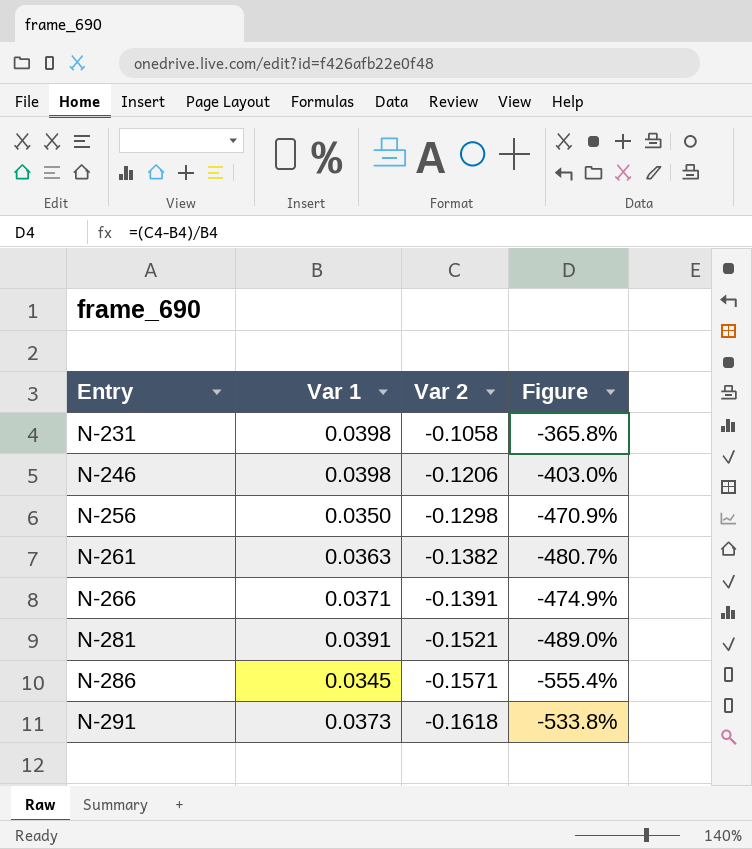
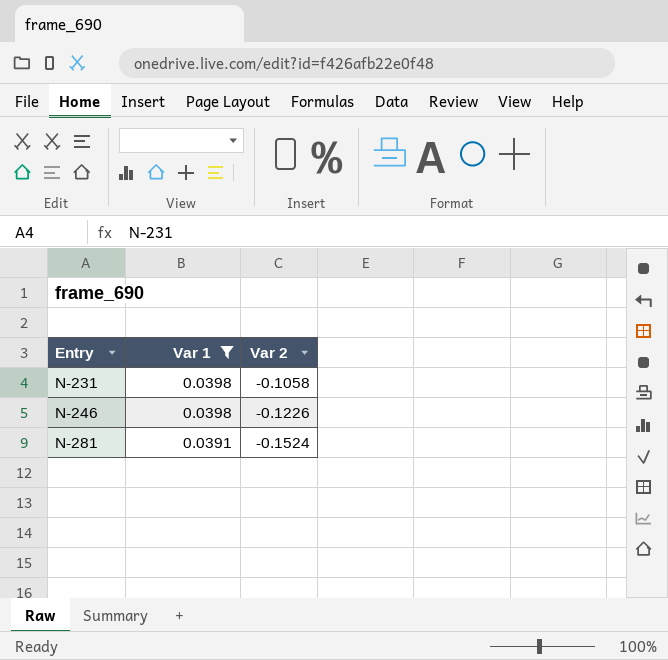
filter: none -> Var 1 >= 0.0391
column Figure | formula: ([Var 2] - [Var 1]) / [Var 1] -> none
N-246 | Var 2: -0.1206 -> -0.1226
N-281 | Var 2: -0.1521 -> -0.1524

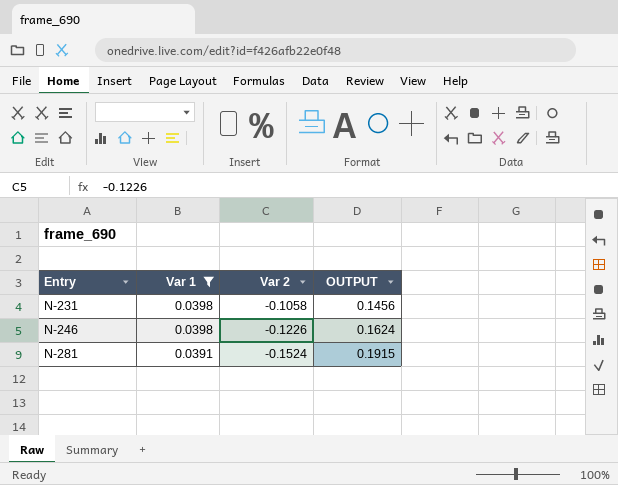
column OUTPUT | formula: none -> [Var 1] - [Var 2]

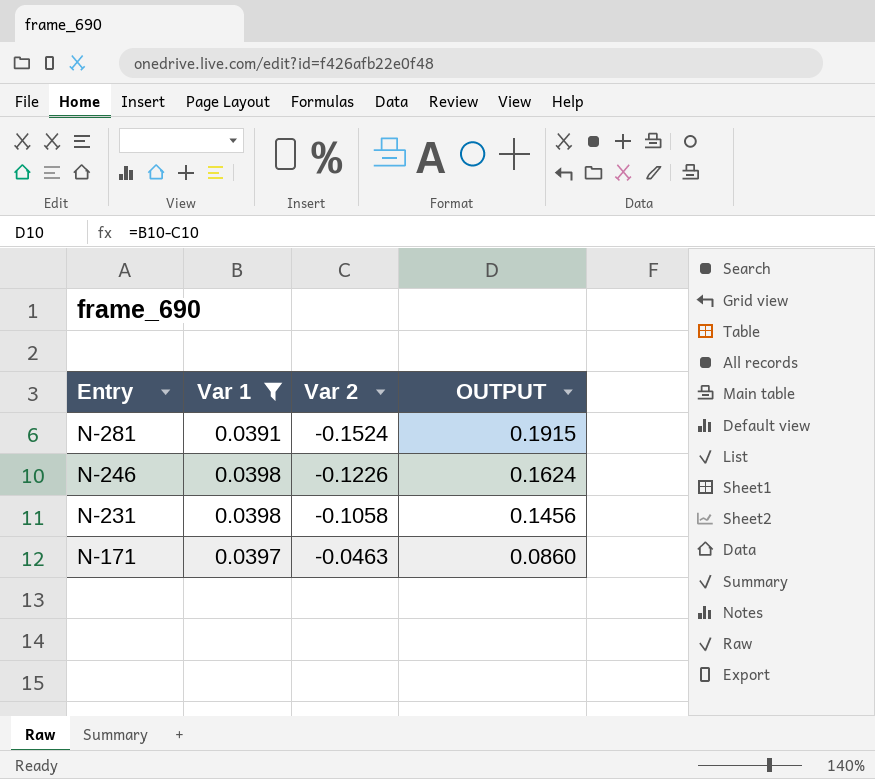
row order: Entry ascending -> Entry descending
row N-171: none -> 0.0397 | -0.0463 | 0.0860

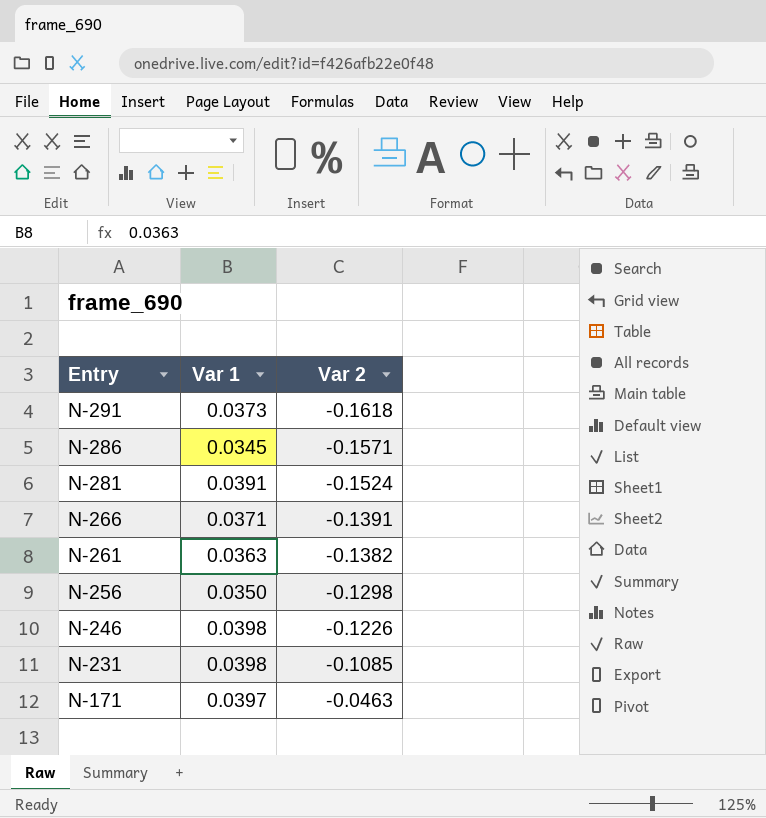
filter: Var 1 >= 0.0391 -> none
column OUTPUT | formula: [Var 1] - [Var 2] -> none
N-231 | Var 2: -0.1058 -> -0.1085

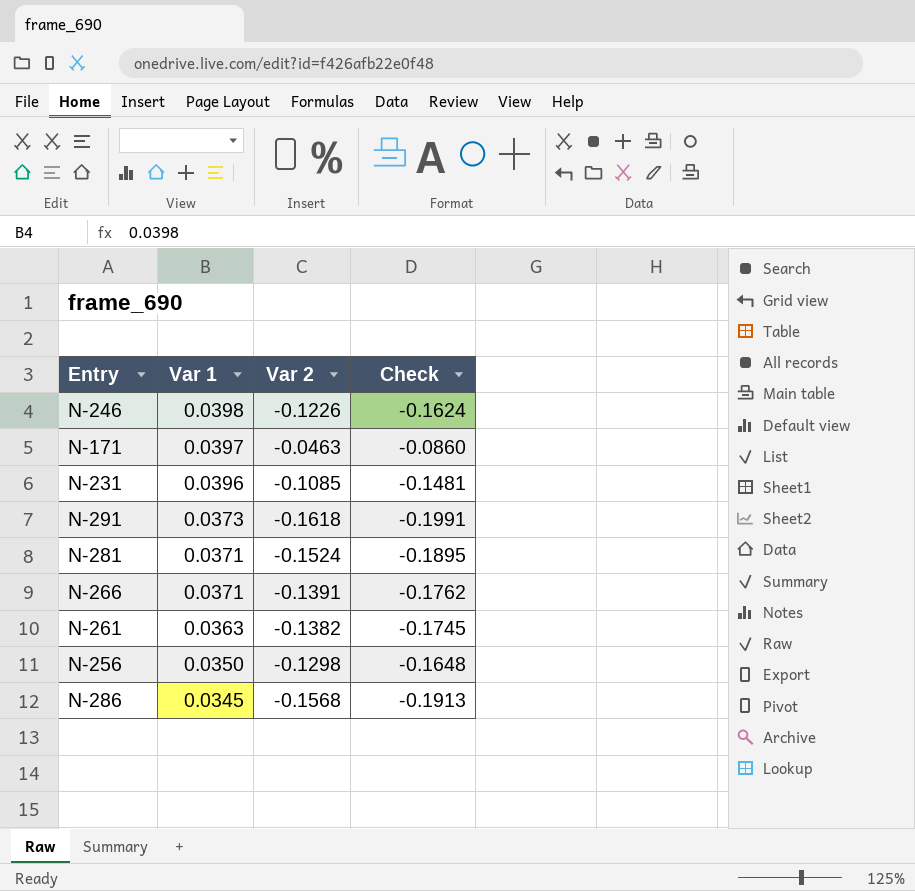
row order: Entry descending -> Var 1 descending
column Check | formula: none -> [Var 2] - [Var 1]
N-231 | Var 1: 0.0398 -> 0.0396
N-281 | Var 1: 0.0391 -> 0.0371
N-286 | Var 2: -0.1571 -> -0.1568

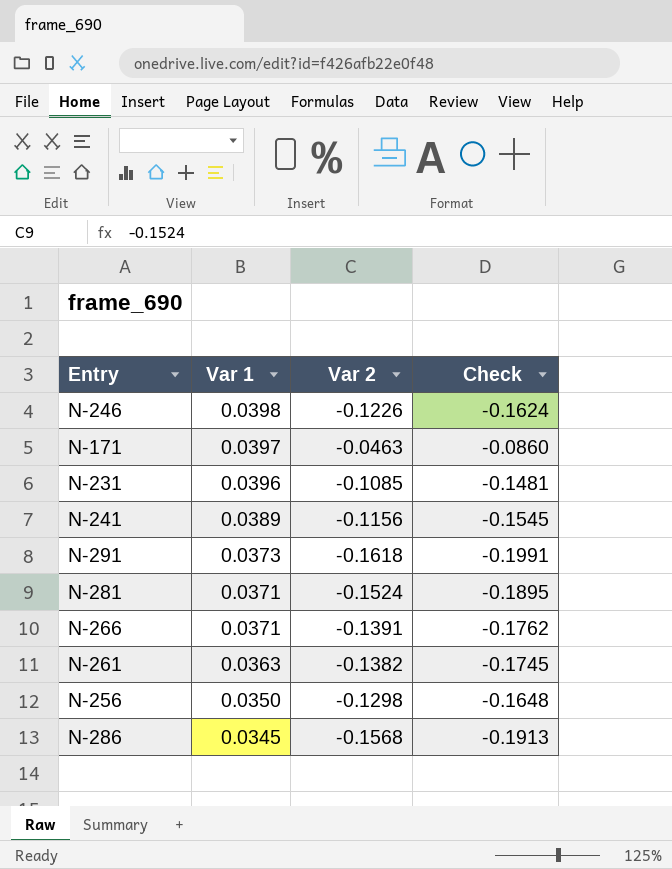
row N-241: none -> 0.0389 | -0.1156 | -0.1545

